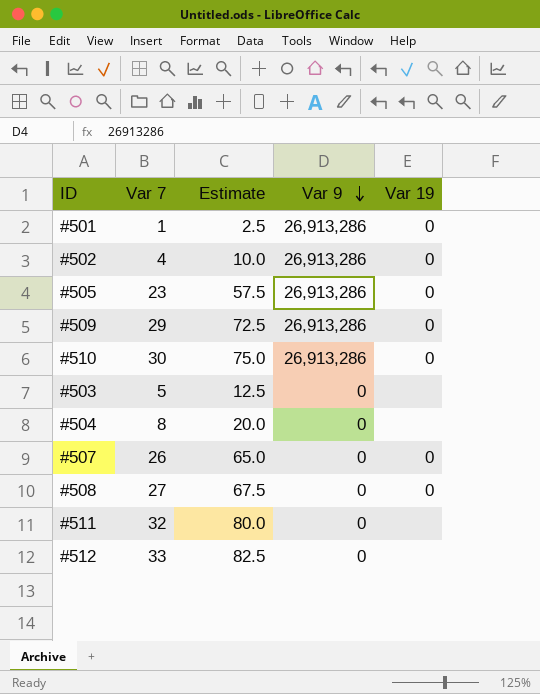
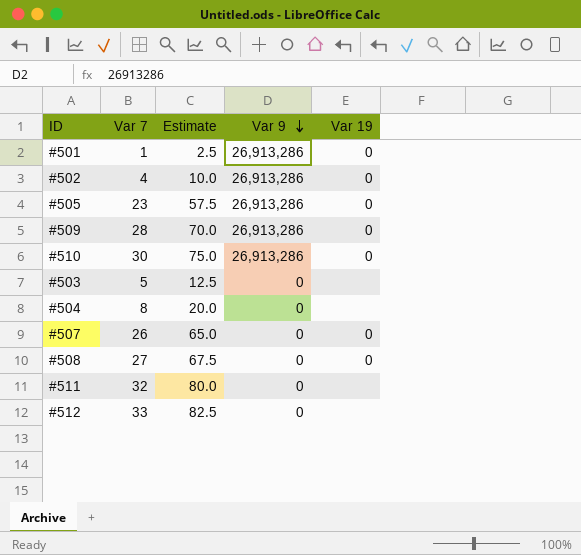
#509 | Var 7: 29 -> 28
#509 | Estimate: 72.5 -> 70.0

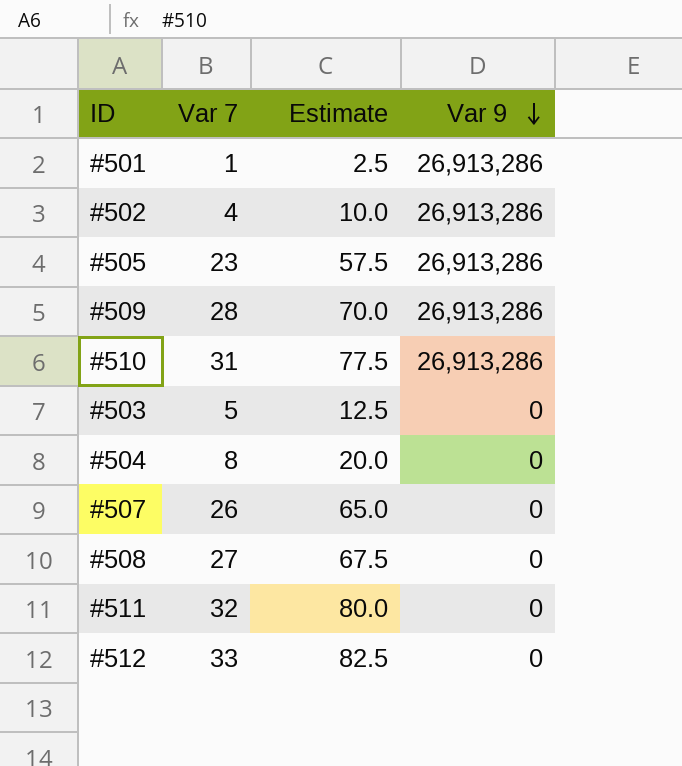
column Var 19 | position: 5 -> none
#510 | Var 7: 30 -> 31
#510 | Estimate: 75.0 -> 77.5

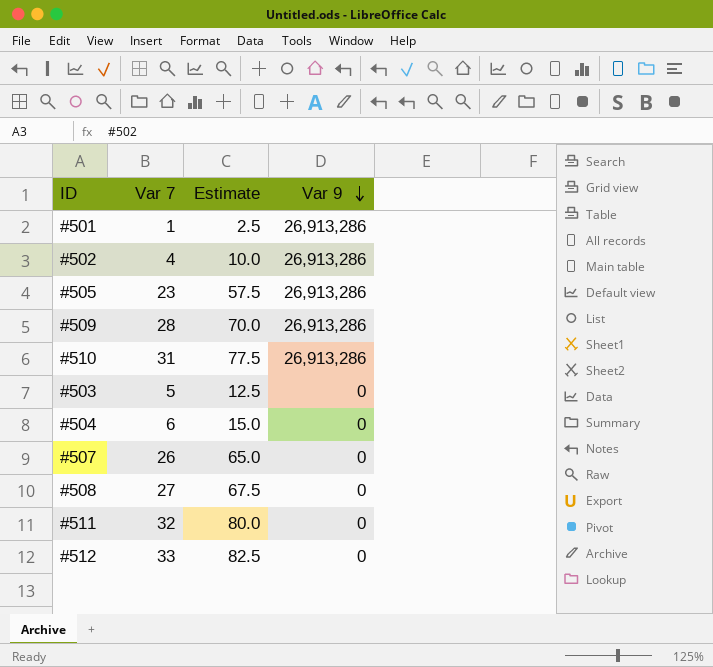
#504 | Var 7: 8 -> 6
#504 | Estimate: 20.0 -> 15.0

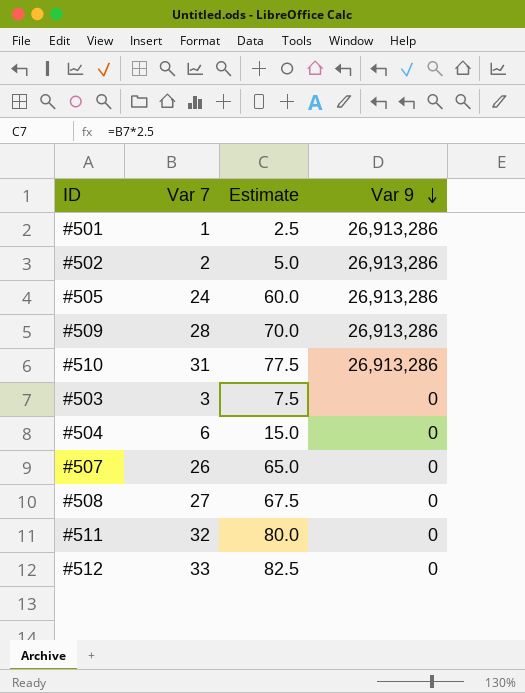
#502 | Var 7: 4 -> 2
#502 | Estimate: 10.0 -> 5.0
#505 | Var 7: 23 -> 24
#505 | Estimate: 57.5 -> 60.0
#503 | Var 7: 5 -> 3
#503 | Estimate: 12.5 -> 7.5

